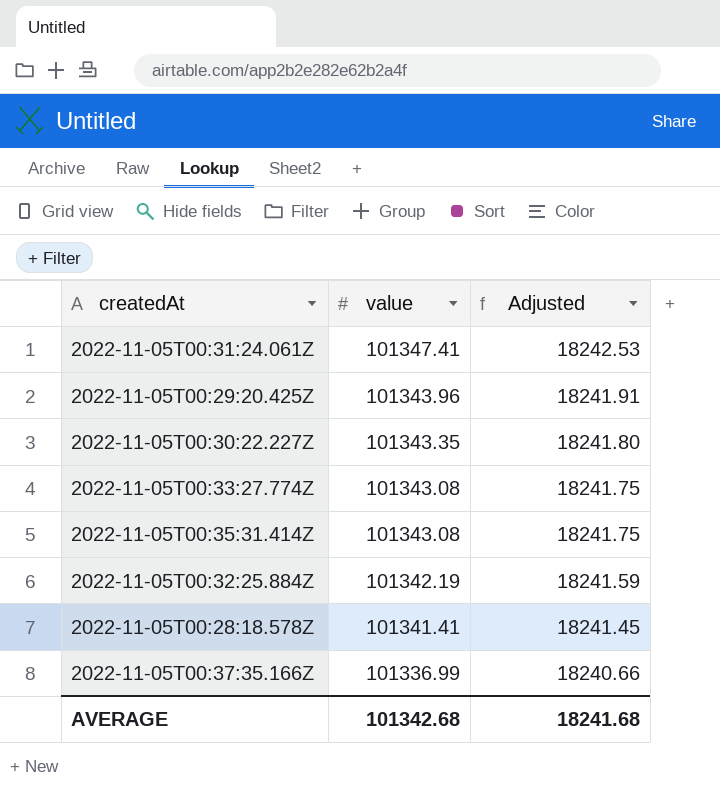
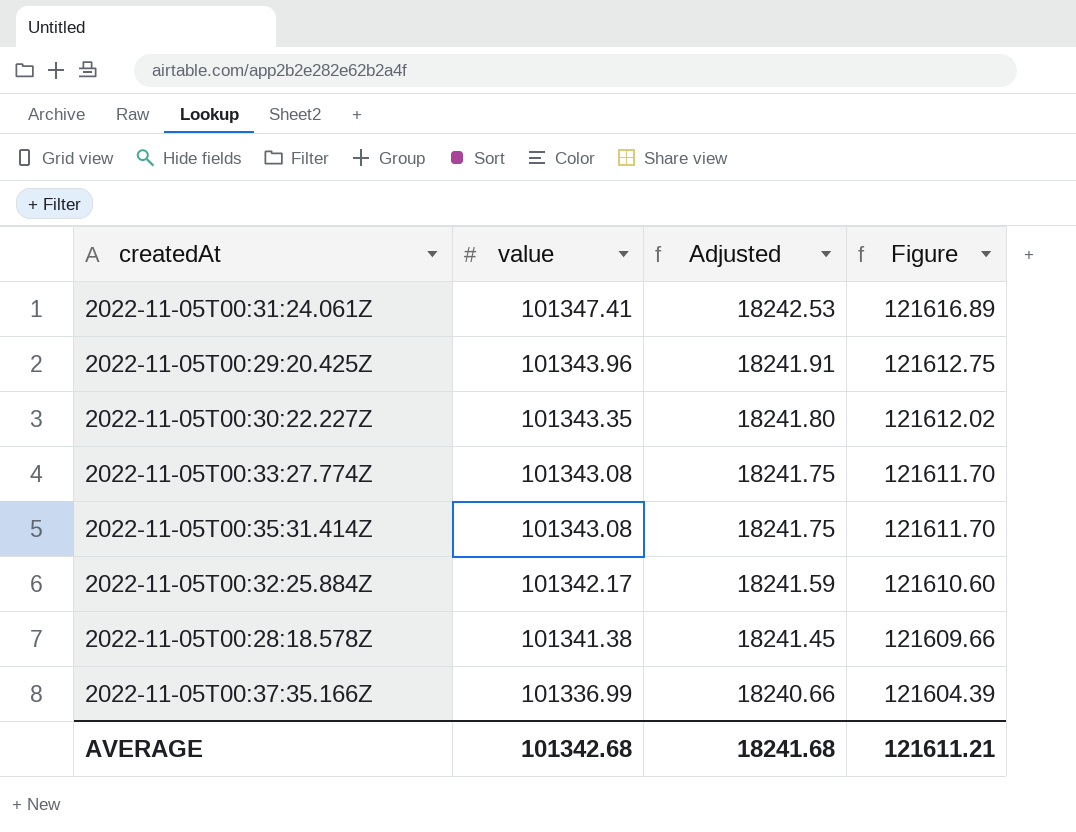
column Figure | formula: none -> [value] * 1.2
2022-11-05T00:32:25.884Z | value: 101342.19 -> 101342.17
2022-11-05T00:28:18.578Z | value: 101341.41 -> 101341.38

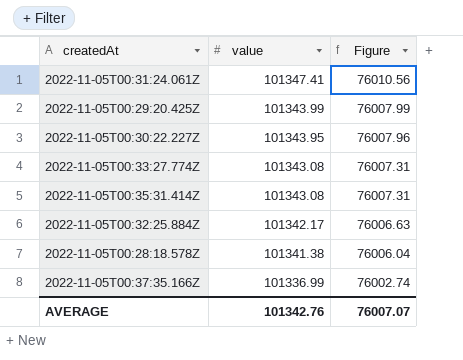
column Adjusted | formula: [value] * 0.18 -> none
column Figure | formula: [value] * 1.2 -> [value] * 0.75
2022-11-05T00:29:20.425Z | value: 101343.96 -> 101343.99
2022-11-05T00:30:22.227Z | value: 101343.35 -> 101343.95
AVERAGE | value: 101342.68 -> 101342.76
AVERAGE | Figure: 121611.21 -> 76007.07

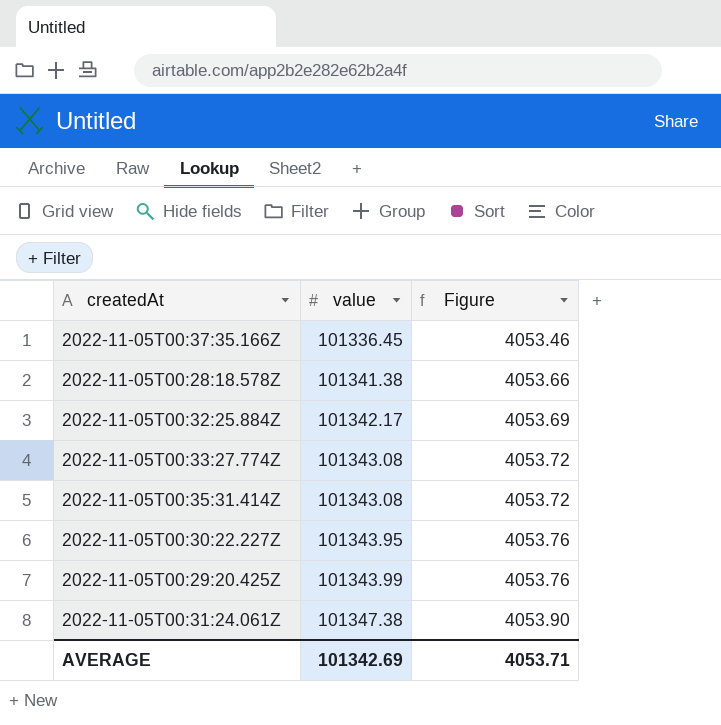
row order: value descending -> value ascending
column Figure | formula: [value] * 0.75 -> [value] * 0.04
2022-11-05T00:37:35.166Z | value: 101336.99 -> 101336.45
2022-11-05T00:31:24.061Z | value: 101347.41 -> 101347.38
AVERAGE | value: 101342.76 -> 101342.69
AVERAGE | Figure: 76007.07 -> 4053.71

